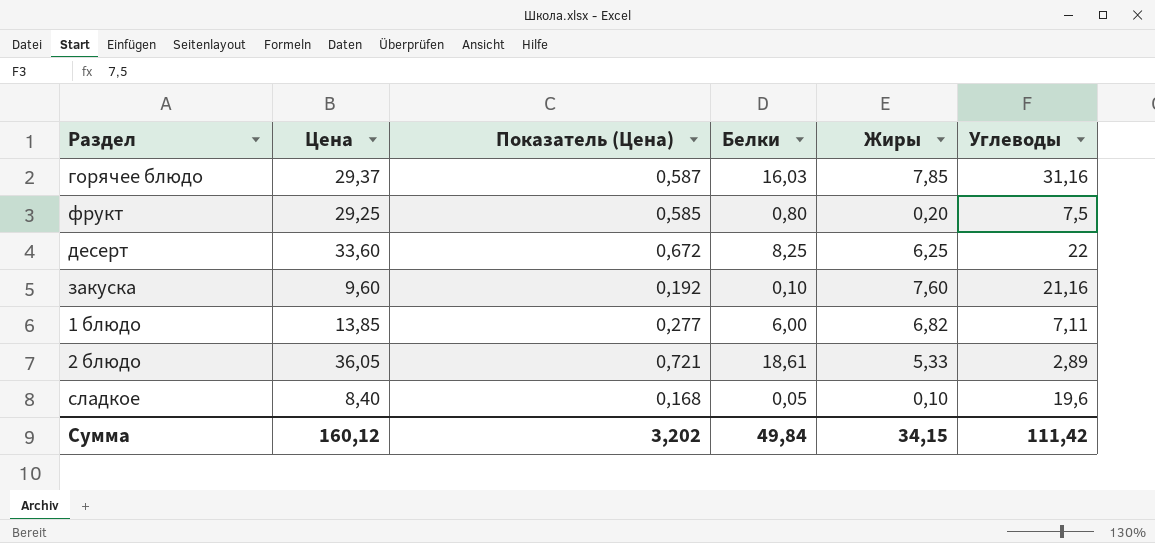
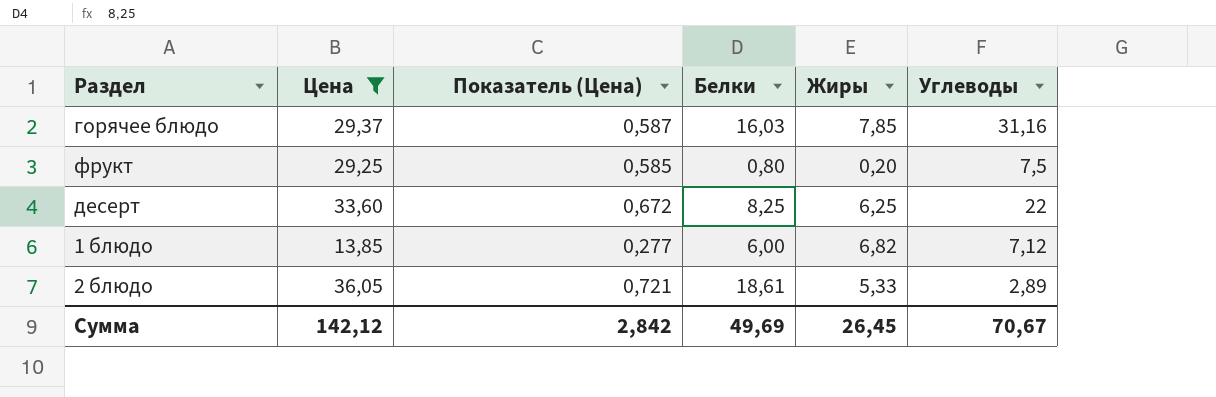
filter: none -> Цена >= 13,85
1 блюдо | Углеводы: 7,11 -> 7,12
Сумма | Цена: 160,12 -> 142,12
Сумма | Показатель (Цена): 3,202 -> 2,842
Сумма | Белки: 49,84 -> 49,69
Сумма | Жиры: 34,15 -> 26,45
Сумма | Углеводы: 111,42 -> 70,67

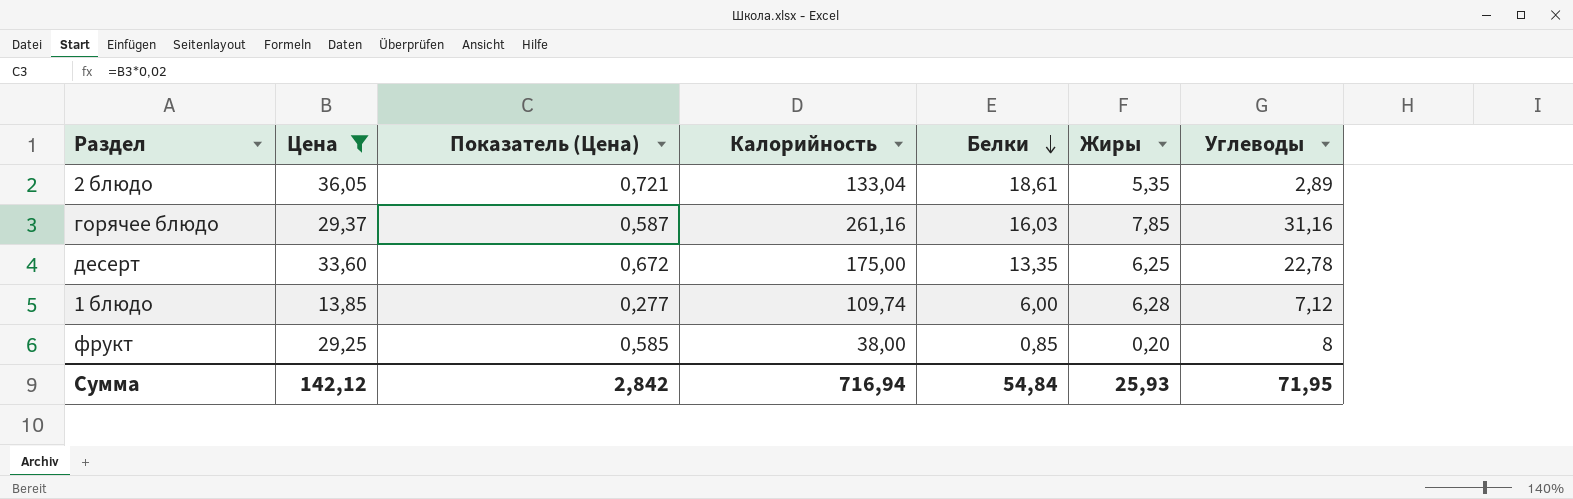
row order: none -> Белки descending
column Калорийность | position: none -> 4
2 блюдо | Жиры: 5,33 -> 5,35
десерт | Белки: 8,25 -> 13,35
десерт | Углеводы: 22 -> 22,78
1 блюдо | Жиры: 6,82 -> 6,28
фрукт | Белки: 0,80 -> 0,85
фрукт | Углеводы: 7,5 -> 8
Сумма | Белки: 49,69 -> 54,84
Сумма | Жиры: 26,45 -> 25,93
Сумма | Углеводы: 70,67 -> 71,95

